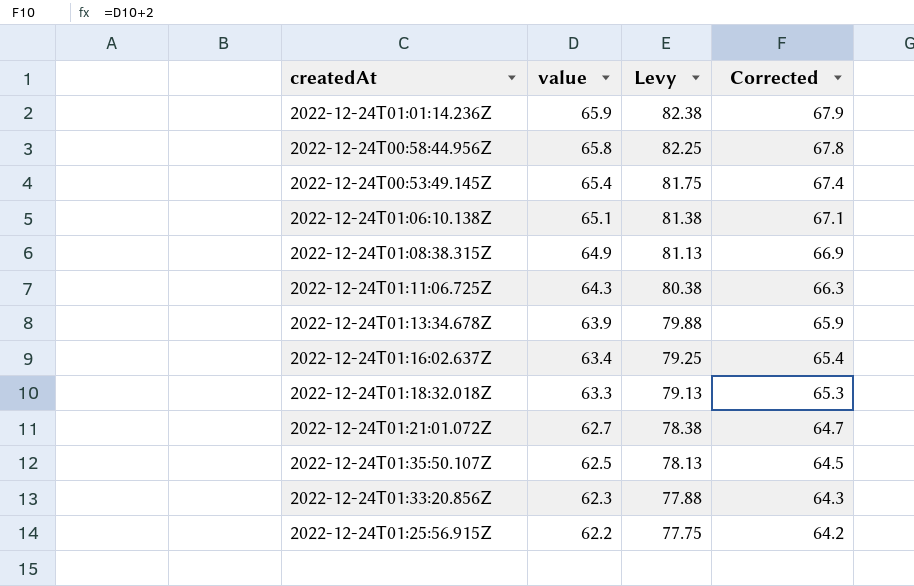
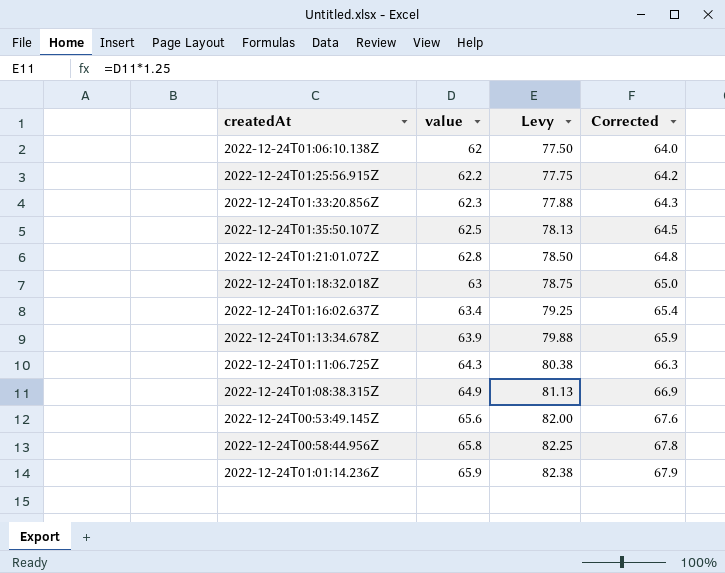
row order: value descending -> value ascending
2022-12-24T01:06:10.138Z | value: 65.1 -> 62
2022-12-24T01:06:10.138Z | Levy: 81.38 -> 77.50
2022-12-24T01:06:10.138Z | Corrected: 67.1 -> 64.0
2022-12-24T01:21:01.072Z | value: 62.7 -> 62.8
2022-12-24T01:21:01.072Z | Levy: 78.38 -> 78.50
2022-12-24T01:21:01.072Z | Corrected: 64.7 -> 64.8
2022-12-24T01:18:32.018Z | value: 63.3 -> 63
2022-12-24T01:18:32.018Z | Levy: 79.13 -> 78.75
2022-12-24T01:18:32.018Z | Corrected: 65.3 -> 65.0
2022-12-24T00:53:49.145Z | value: 65.4 -> 65.6
2022-12-24T00:53:49.145Z | Levy: 81.75 -> 82.00
2022-12-24T00:53:49.145Z | Corrected: 67.4 -> 67.6

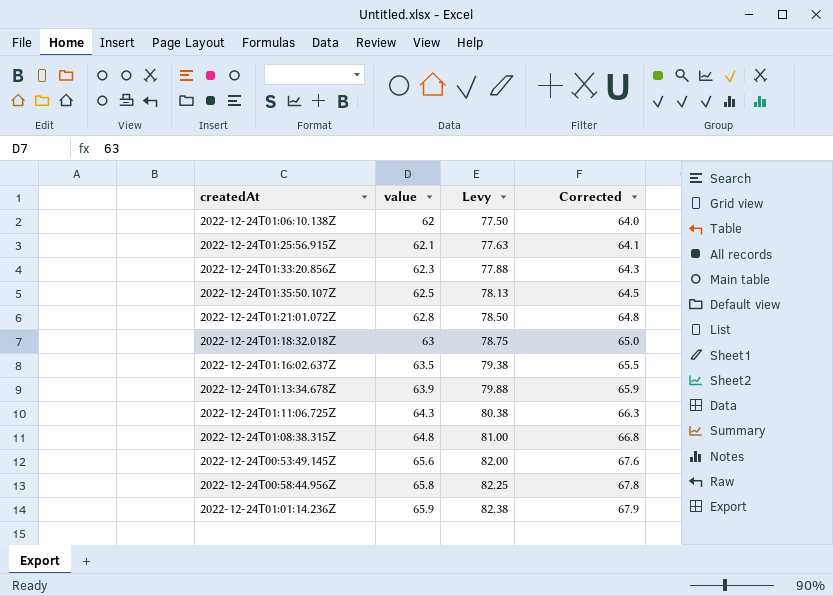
2022-12-24T01:25:56.915Z | value: 62.2 -> 62.1
2022-12-24T01:25:56.915Z | Levy: 77.75 -> 77.63
2022-12-24T01:25:56.915Z | Corrected: 64.2 -> 64.1
2022-12-24T01:16:02.637Z | value: 63.4 -> 63.5
2022-12-24T01:16:02.637Z | Levy: 79.25 -> 79.38
2022-12-24T01:16:02.637Z | Corrected: 65.4 -> 65.5
2022-12-24T01:08:38.315Z | value: 64.9 -> 64.8
2022-12-24T01:08:38.315Z | Levy: 81.13 -> 81.00
2022-12-24T01:08:38.315Z | Corrected: 66.9 -> 66.8

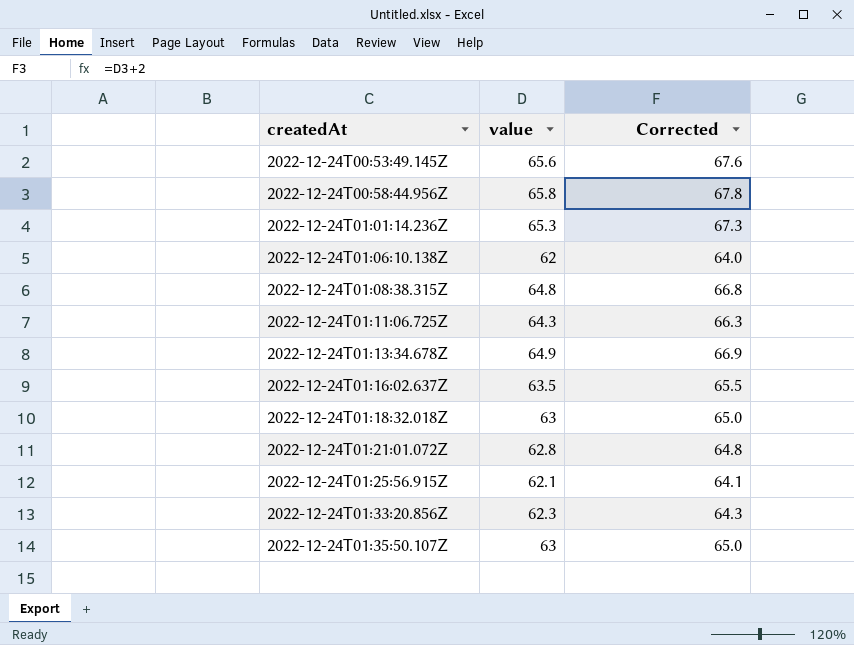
row order: value ascending -> createdAt ascending
column Levy | formula: [value] * 1.25 -> none
2022-12-24T01:01:14.236Z | value: 65.9 -> 65.3
2022-12-24T01:01:14.236Z | Corrected: 67.9 -> 67.3
2022-12-24T01:13:34.678Z | value: 63.9 -> 64.9
2022-12-24T01:13:34.678Z | Corrected: 65.9 -> 66.9
2022-12-24T01:35:50.107Z | value: 62.5 -> 63
2022-12-24T01:35:50.107Z | Corrected: 64.5 -> 65.0

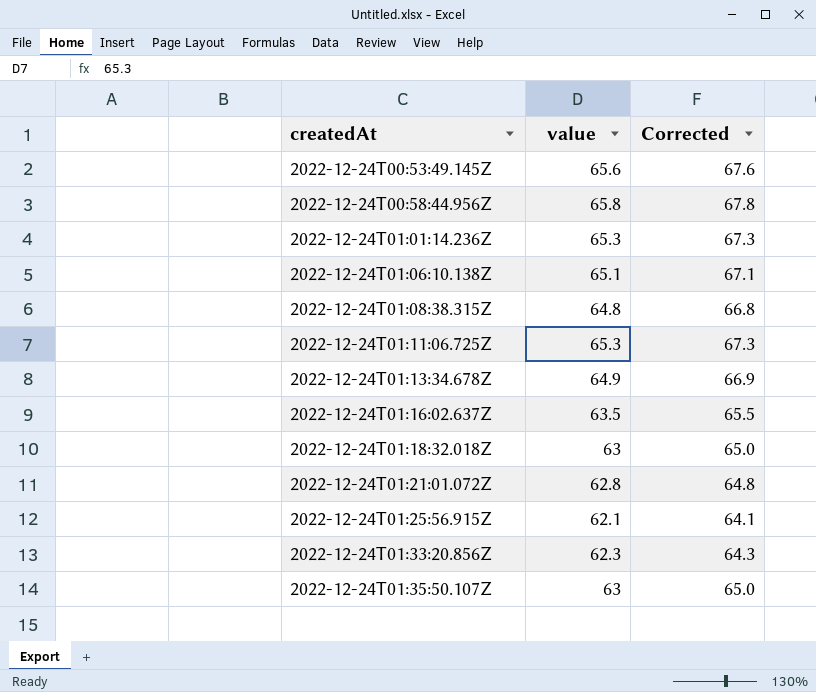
2022-12-24T01:06:10.138Z | value: 62 -> 65.1
2022-12-24T01:06:10.138Z | Corrected: 64.0 -> 67.1
2022-12-24T01:11:06.725Z | value: 64.3 -> 65.3
2022-12-24T01:11:06.725Z | Corrected: 66.3 -> 67.3

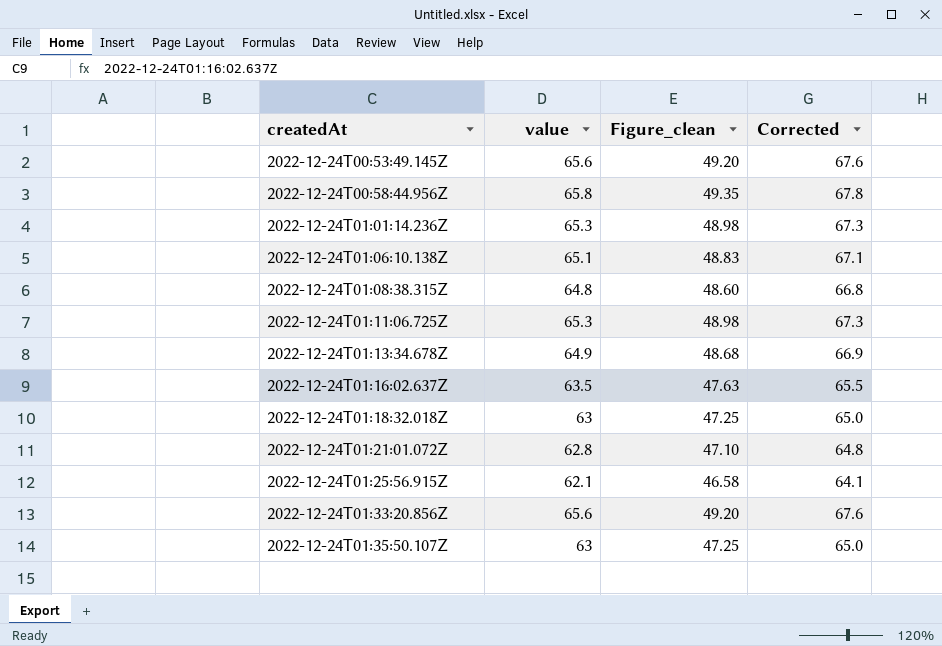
column Figure_clean | formula: none -> [value] * 0.75
2022-12-24T01:33:20.856Z | value: 62.3 -> 65.6
2022-12-24T01:33:20.856Z | Corrected: 64.3 -> 67.6

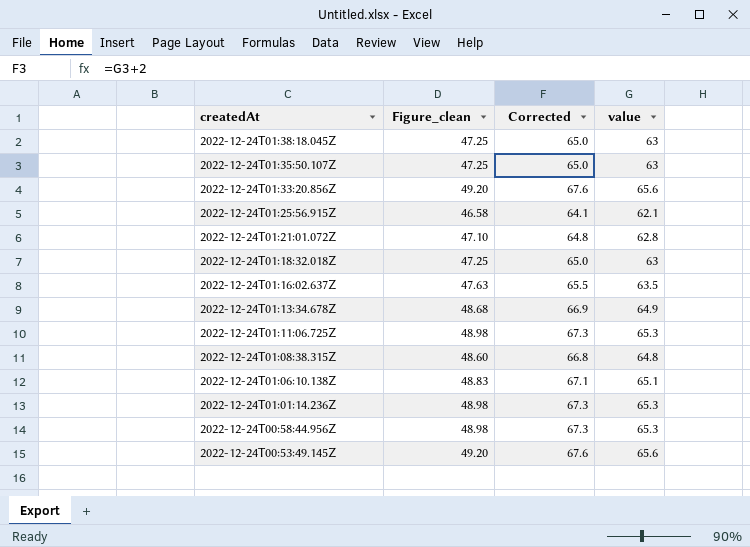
row order: createdAt ascending -> createdAt descending
column value | position: 2 -> 4
row 2022-12-24T01:38:18.045Z: none -> 47.25 | 65.0 | 63
2022-12-24T00:58:44.956Z | Figure_clean: 49.35 -> 48.98
2022-12-24T00:58:44.956Z | Corrected: 67.8 -> 67.3
2022-12-24T00:58:44.956Z | value: 65.8 -> 65.3

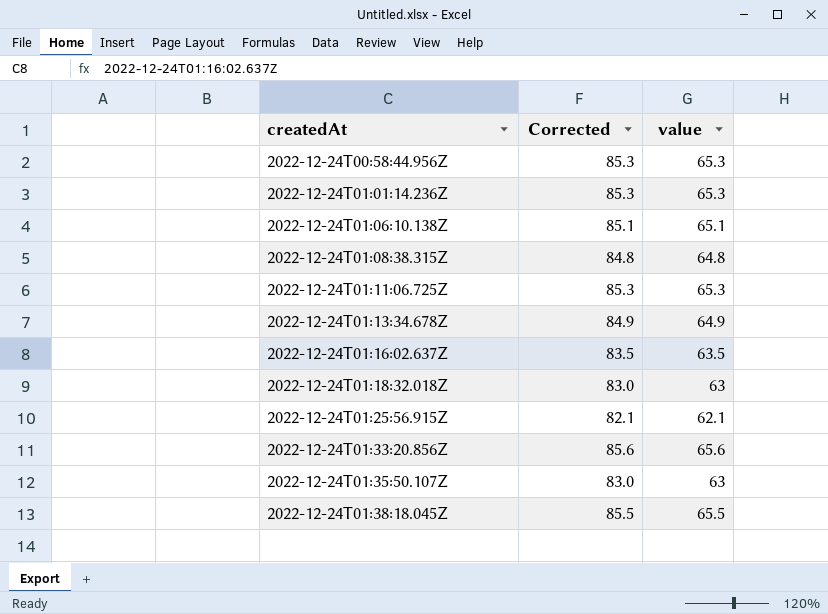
row order: createdAt descending -> createdAt ascending
column Figure_clean | formula: [value] * 0.75 -> none
column Corrected | formula: [value] + 2 -> [value] + 20
row 2022-12-24T01:21:01.072Z: 47.10 | 64.8 | 62.8 -> none
row 2022-12-24T00:53:49.145Z: 49.20 | 67.6 | 65.6 -> none
2022-12-24T01:38:18.045Z | value: 63 -> 65.5

